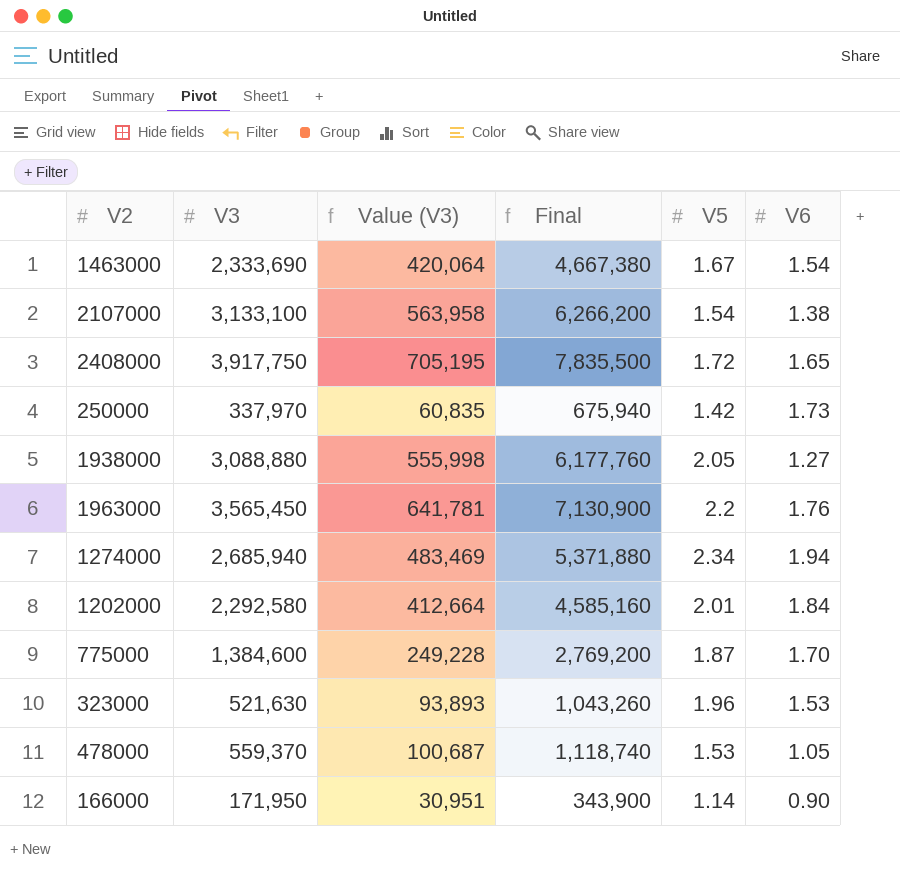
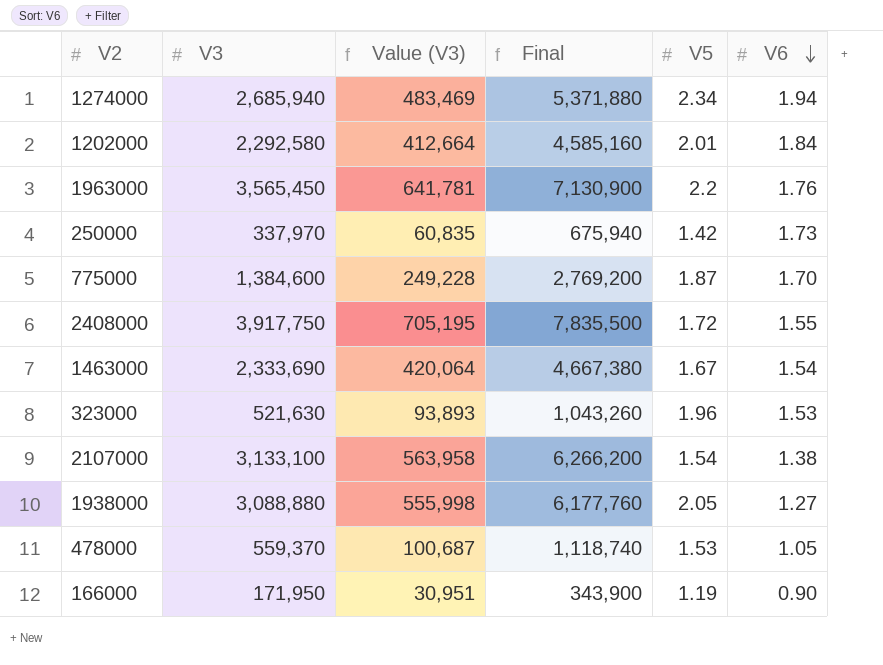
row order: none -> V6 descending
2408000 | V6: 1.65 -> 1.55
166000 | V5: 1.14 -> 1.19

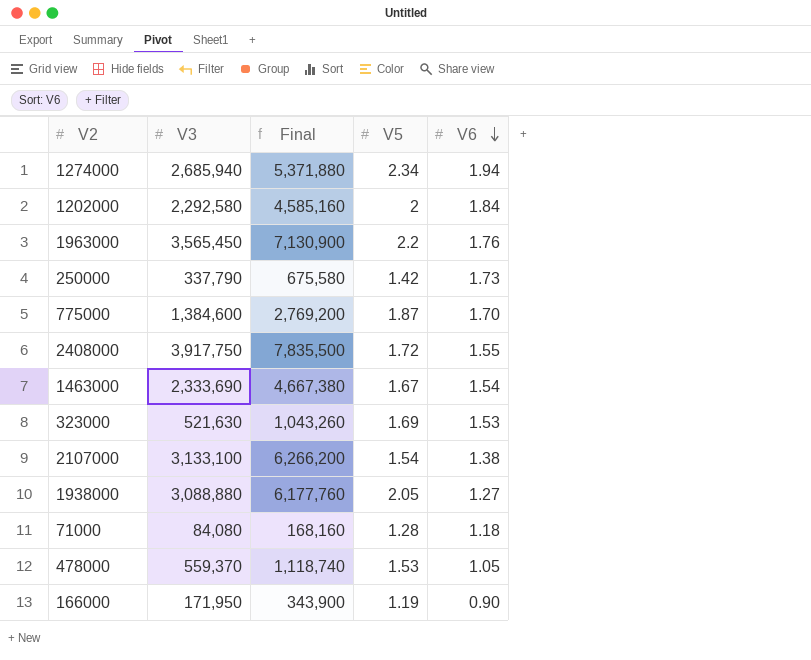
column Value (V3) | formula: [V3] * 0.18 -> none
1202000 | V5: 2.01 -> 2
250000 | V3: 337,970 -> 337,790
250000 | Final: 675,940 -> 675,580
323000 | V5: 1.96 -> 1.69
row 71000: none -> 84,080 | 168,160 | 1.28 | 1.18

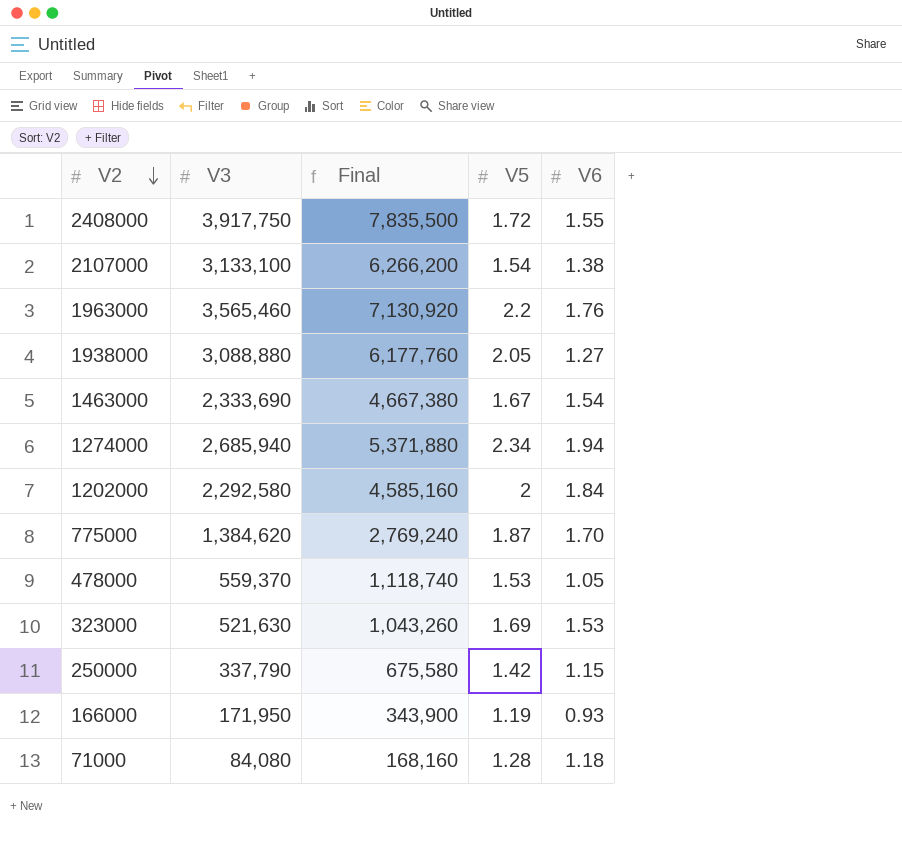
row order: V6 descending -> V2 descending
1963000 | V3: 3,565,450 -> 3,565,460
1963000 | Final: 7,130,900 -> 7,130,920
775000 | V3: 1,384,600 -> 1,384,620
775000 | Final: 2,769,200 -> 2,769,240
250000 | V6: 1.73 -> 1.15
166000 | V6: 0.90 -> 0.93

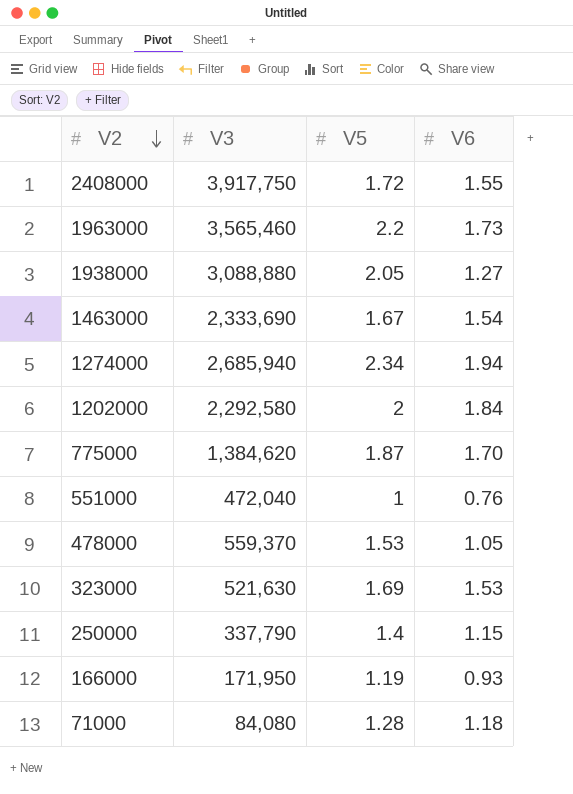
column Final | formula: [V3] * 2 -> none
row 2107000: 3,133,100 | 6,266,200 | 1.54 | 1.38 -> none
1963000 | V6: 1.76 -> 1.73
row 551000: none -> 472,040 | 1 | 0.76
250000 | V5: 1.42 -> 1.4

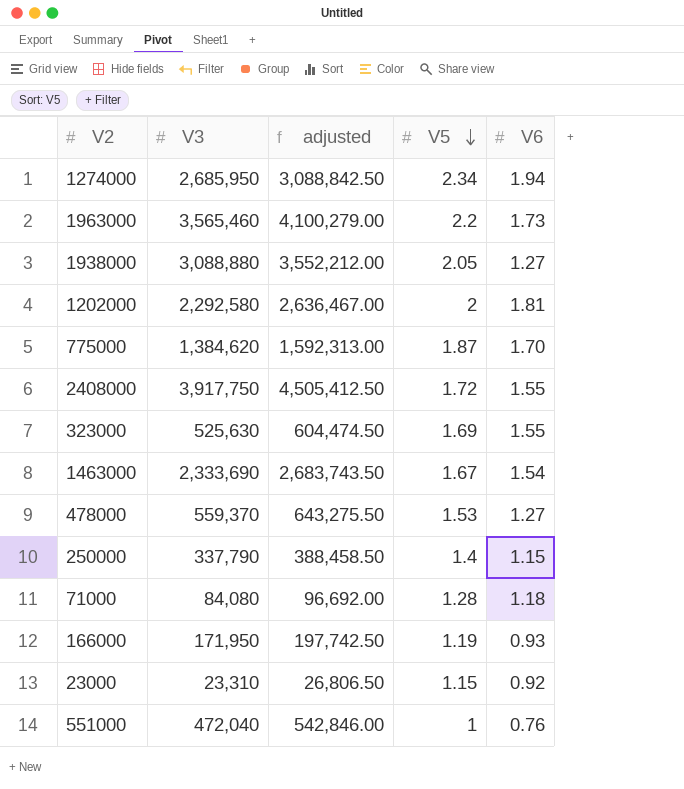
row order: V2 descending -> V5 descending
column adjusted | formula: none -> [V3] * 1.15
1274000 | V3: 2,685,940 -> 2,685,950
1202000 | V6: 1.84 -> 1.81
323000 | V3: 521,630 -> 525,630
323000 | V6: 1.53 -> 1.55
478000 | V6: 1.05 -> 1.27
row 23000: none -> 23,310 | 26,806.50 | 1.15 | 0.92

